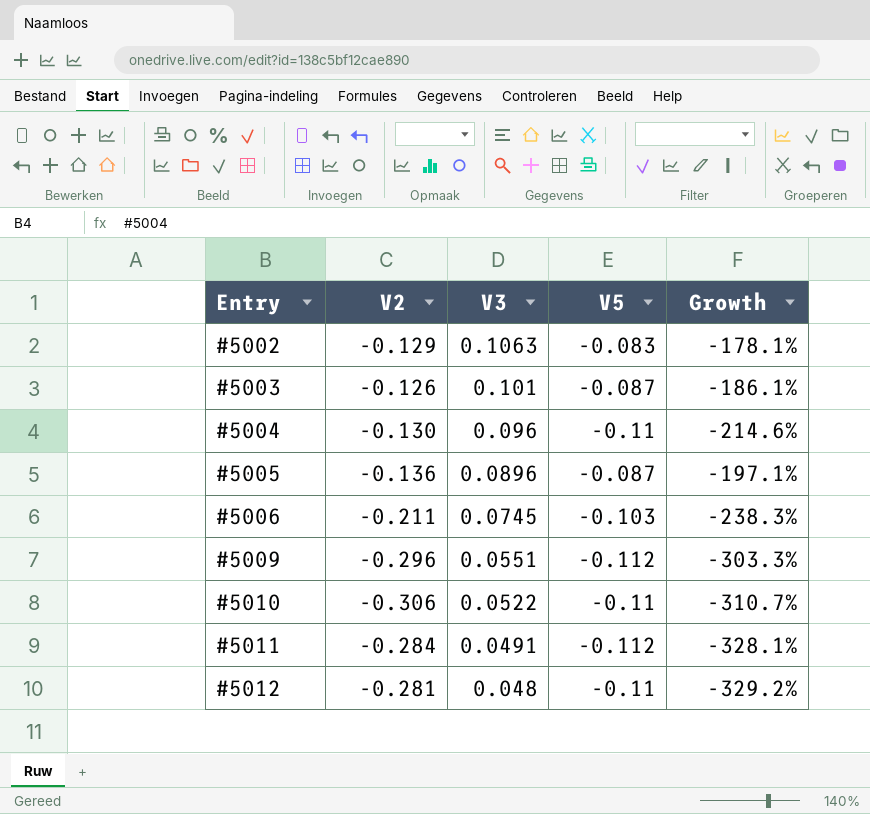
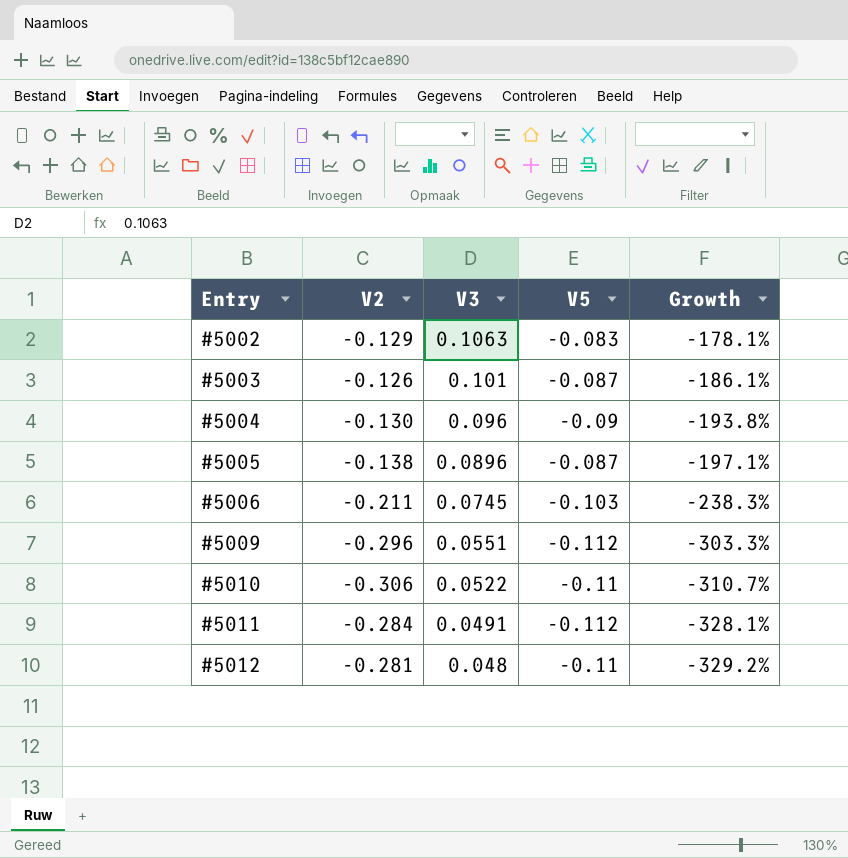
#5004 | V5: -0.11 -> -0.09
#5004 | Growth: -214.6% -> -193.8%
#5005 | V2: -0.136 -> -0.138

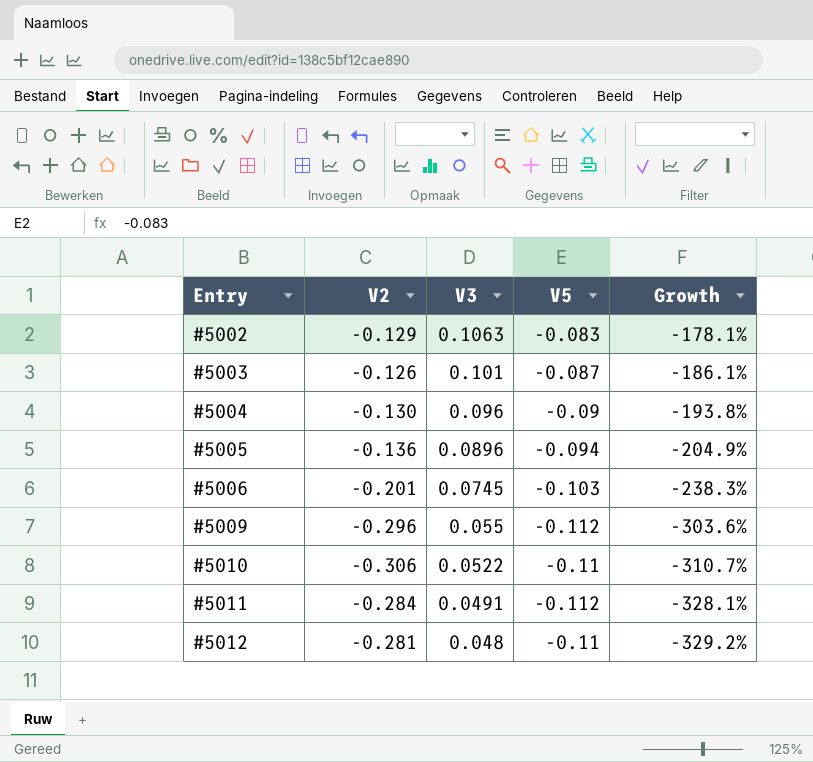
#5005 | V2: -0.138 -> -0.136
#5005 | V5: -0.087 -> -0.094
#5005 | Growth: -197.1% -> -204.9%
#5006 | V2: -0.211 -> -0.201
#5009 | V3: 0.0551 -> 0.055
#5009 | Growth: -303.3% -> -303.6%

